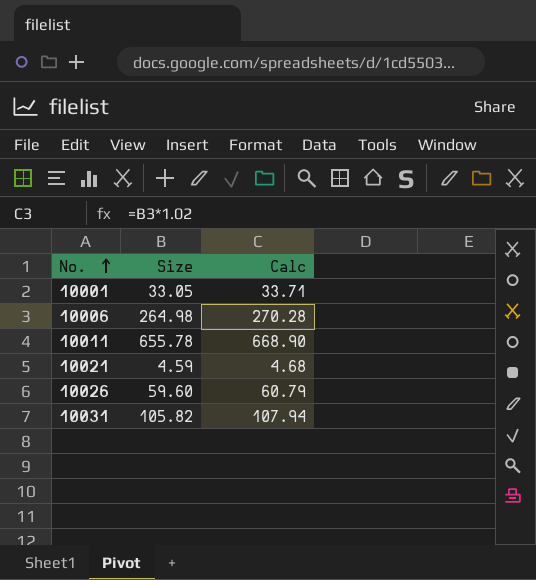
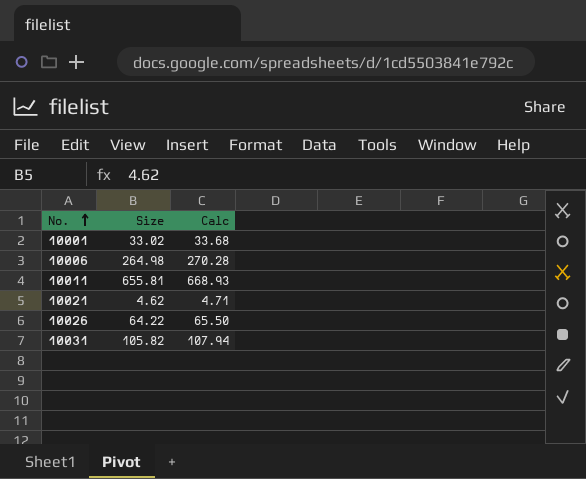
10001 | Size: 33.05 -> 33.02
10001 | Calc: 33.71 -> 33.68
10011 | Size: 655.78 -> 655.81
10011 | Calc: 668.90 -> 668.93
10021 | Size: 4.59 -> 4.62
10021 | Calc: 4.68 -> 4.71
10026 | Size: 59.60 -> 64.22
10026 | Calc: 60.79 -> 65.50

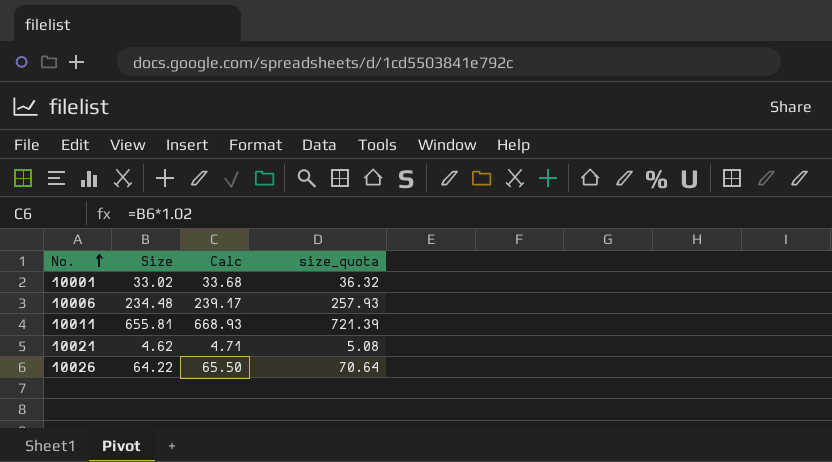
column size_quota | formula: none -> [Size] * 1.1
row 10031: 105.82 | 107.94 -> none
10006 | Size: 264.98 -> 234.48
10006 | Calc: 270.28 -> 239.17

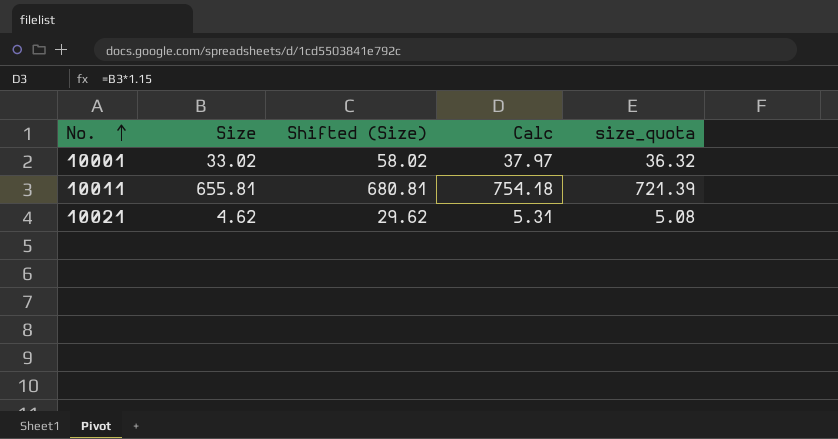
column Shifted (Size) | formula: none -> [Size] + 25
column Calc | formula: [Size] * 1.02 -> [Size] * 1.15
row 10006: 234.48 | 239.17 | 257.93 -> none
row 10026: 64.22 | 65.50 | 70.64 -> none

